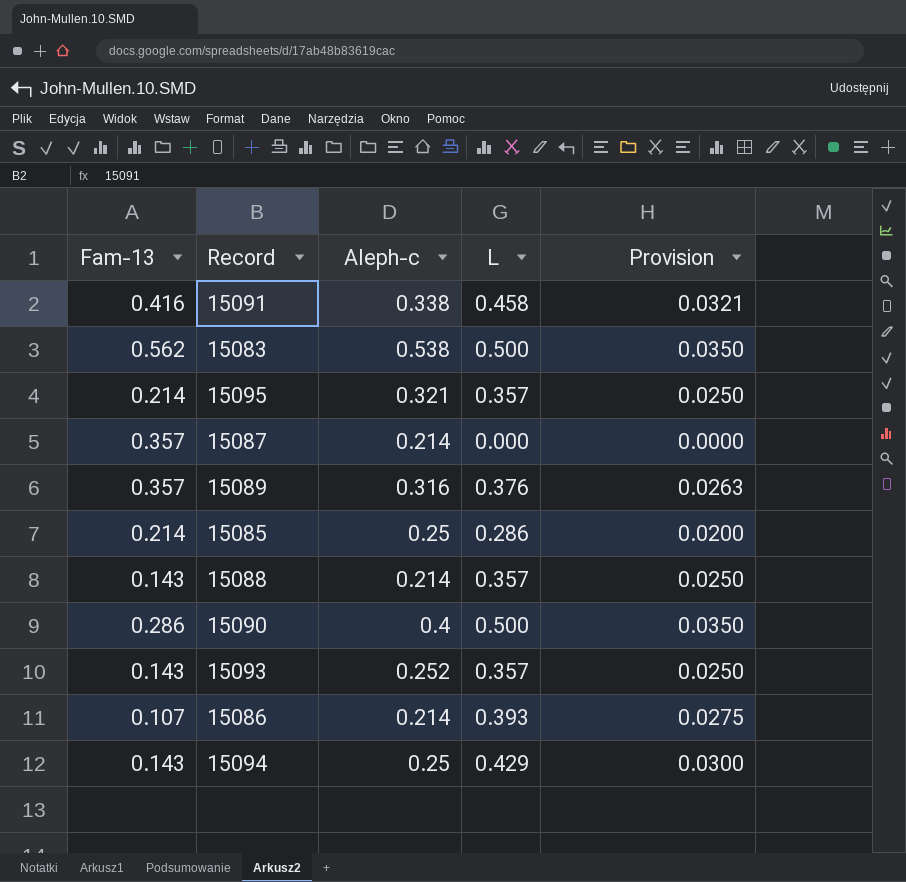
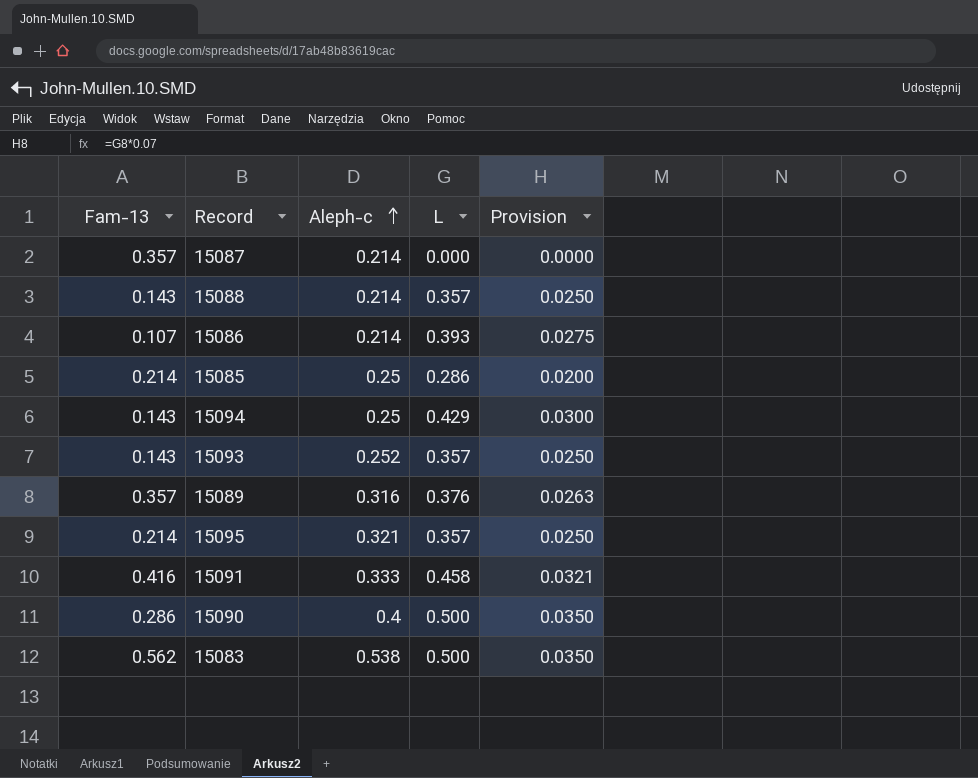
row order: none -> Aleph-c ascending
15091 | Aleph-c: 0.338 -> 0.333

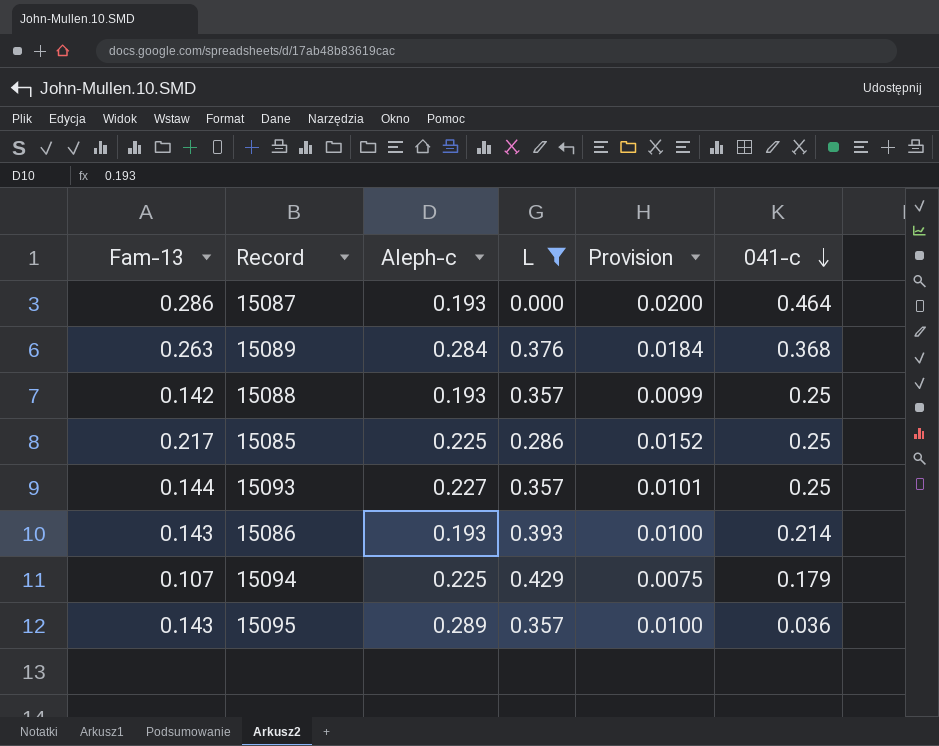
filter: none -> L <= 0.429
row order: Aleph-c ascending -> 041-c descending
column Provision | formula: [L] * 0.07 -> [Fam-13] * 0.07
column 041-c | position: none -> 6
15087 | Fam-13: 0.357 -> 0.286
15087 | Aleph-c: 0.214 -> 0.193
15089 | Fam-13: 0.357 -> 0.263
15089 | Aleph-c: 0.316 -> 0.284
15088 | Fam-13: 0.143 -> 0.142
15088 | Aleph-c: 0.214 -> 0.193
15085 | Fam-13: 0.214 -> 0.217
15085 | Aleph-c: 0.25 -> 0.225
15093 | Fam-13: 0.143 -> 0.144
15093 | Aleph-c: 0.252 -> 0.227
15086 | Fam-13: 0.107 -> 0.143
15086 | Aleph-c: 0.214 -> 0.193
15094 | Fam-13: 0.143 -> 0.107
15094 | Aleph-c: 0.25 -> 0.225
15095 | Fam-13: 0.214 -> 0.143
15095 | Aleph-c: 0.321 -> 0.289

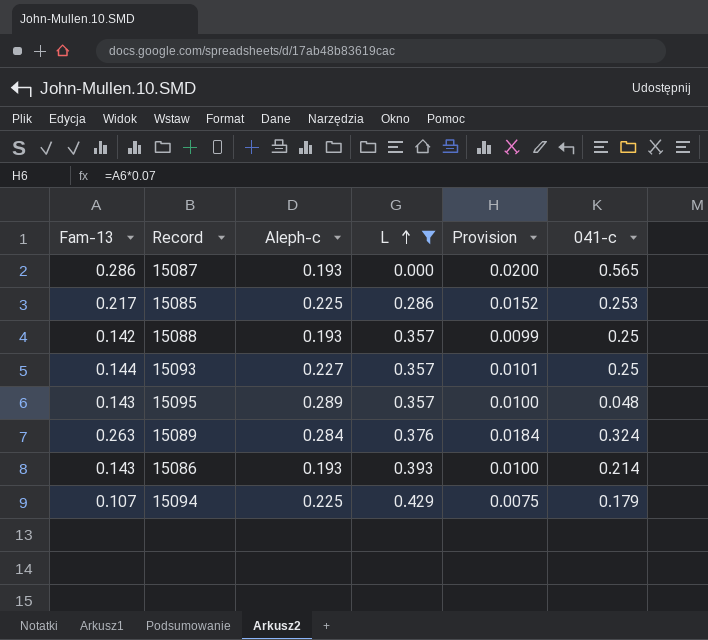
row order: 041-c descending -> L ascending
15087 | 041-c: 0.464 -> 0.565
15085 | 041-c: 0.25 -> 0.253
15095 | 041-c: 0.036 -> 0.048
15089 | 041-c: 0.368 -> 0.324

